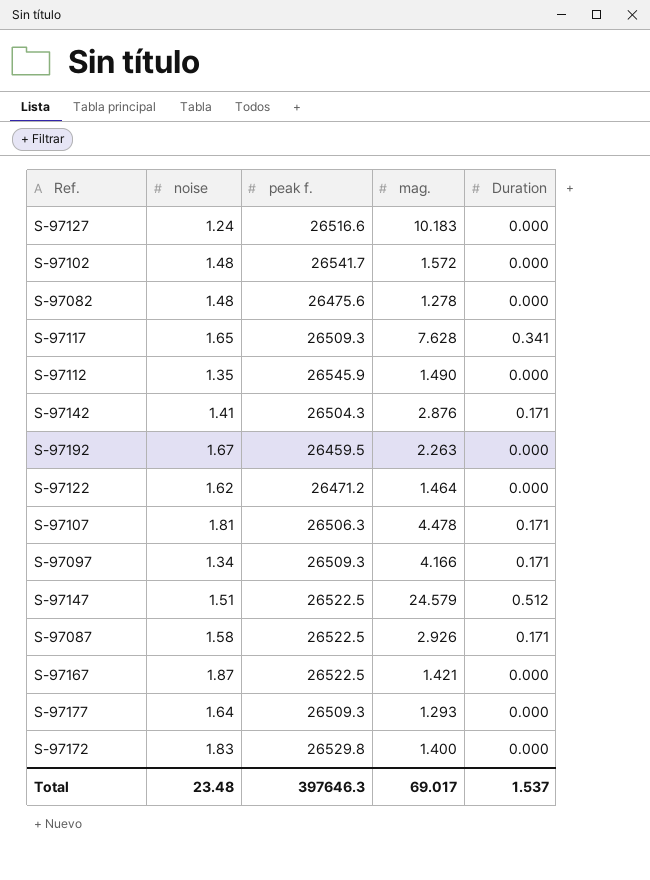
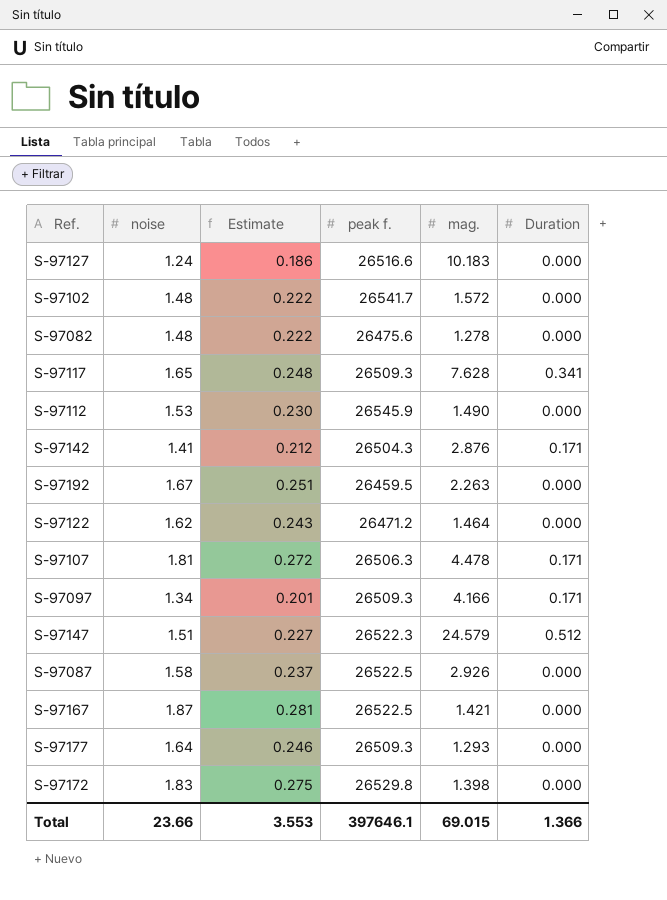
column Estimate | formula: none -> [noise] * 0.15
S-97112 | noise: 1.35 -> 1.53
S-97147 | peak f.: 26522.5 -> 26522.3
S-97087 | Duration: 0.171 -> 0.000
S-97172 | mag.: 1.400 -> 1.398
Total | noise: 23.48 -> 23.66
Total | peak f.: 397646.3 -> 397646.1
Total | mag.: 69.017 -> 69.015
Total | Duration: 1.537 -> 1.366

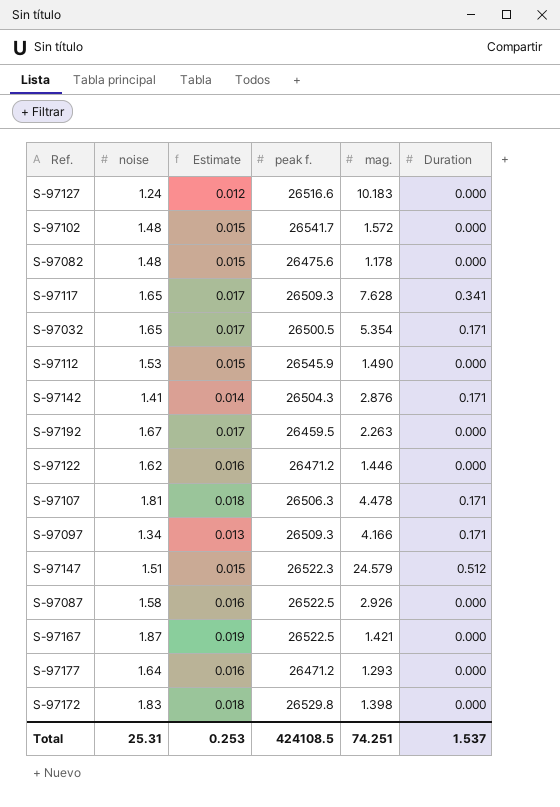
column Estimate | formula: [noise] * 0.15 -> [noise] * 0.01
S-97082 | mag.: 1.278 -> 1.178
row S-97032: none -> 1.65 | 0.017 | 26500.5 | 5.354 | 0.171
S-97122 | mag.: 1.464 -> 1.446
S-97177 | peak f.: 26509.3 -> 26471.2
Total | noise: 23.66 -> 25.31
Total | Estimate: 3.553 -> 0.253
Total | peak f.: 397646.1 -> 424108.5
Total | mag.: 69.015 -> 74.251
Total | Duration: 1.366 -> 1.537

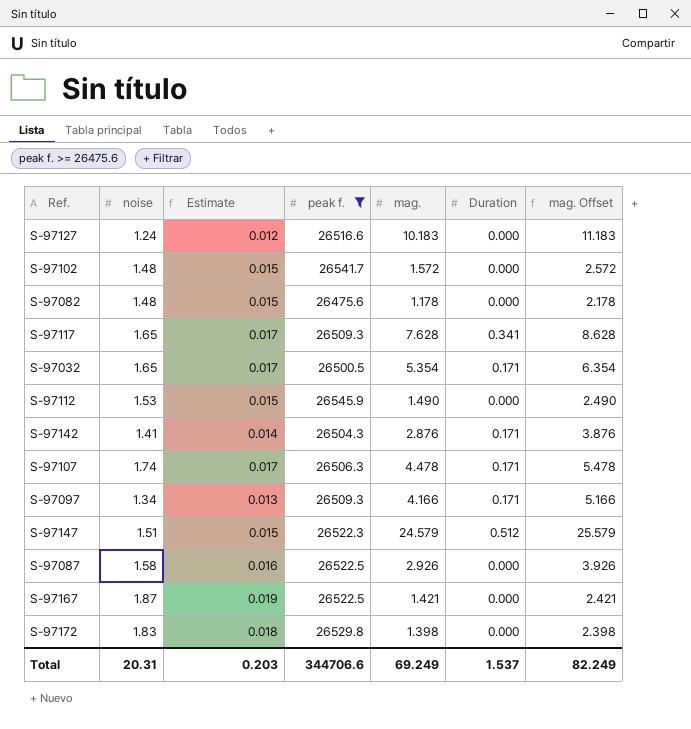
filter: none -> peak f. >= 26475.6
column mag. Offset | formula: none -> [mag.] + 1
S-97107 | noise: 1.81 -> 1.74
S-97107 | Estimate: 0.018 -> 0.017
Total | noise: 25.31 -> 20.31
Total | Estimate: 0.253 -> 0.203
Total | peak f.: 424108.5 -> 344706.6
Total | mag.: 74.251 -> 69.249

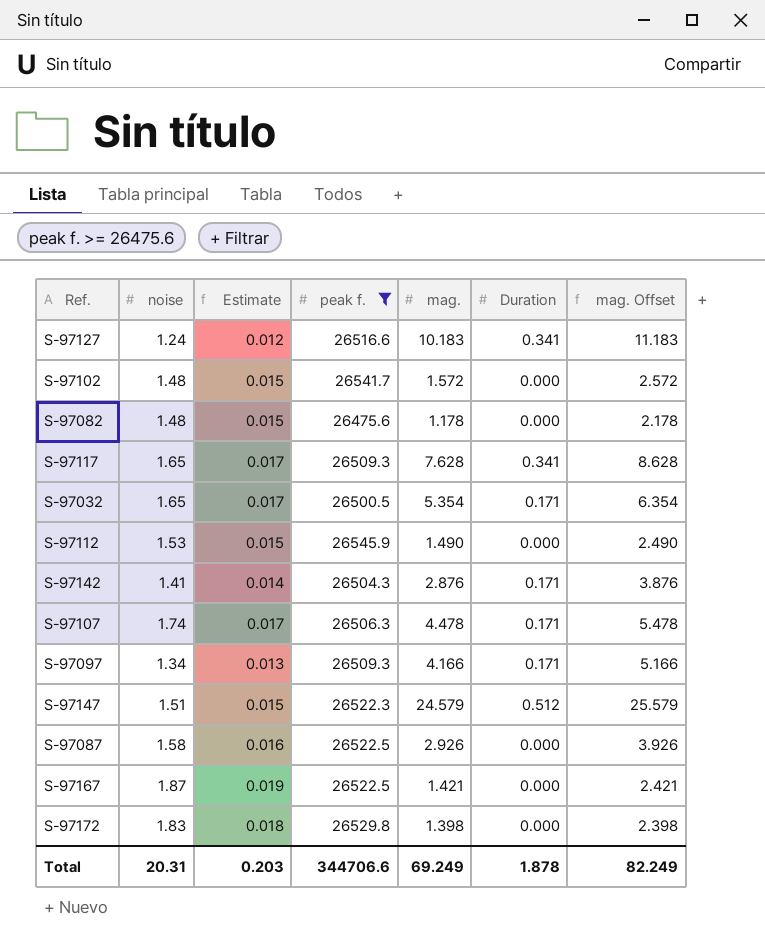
S-97127 | Duration: 0.000 -> 0.341
Total | Duration: 1.537 -> 1.878

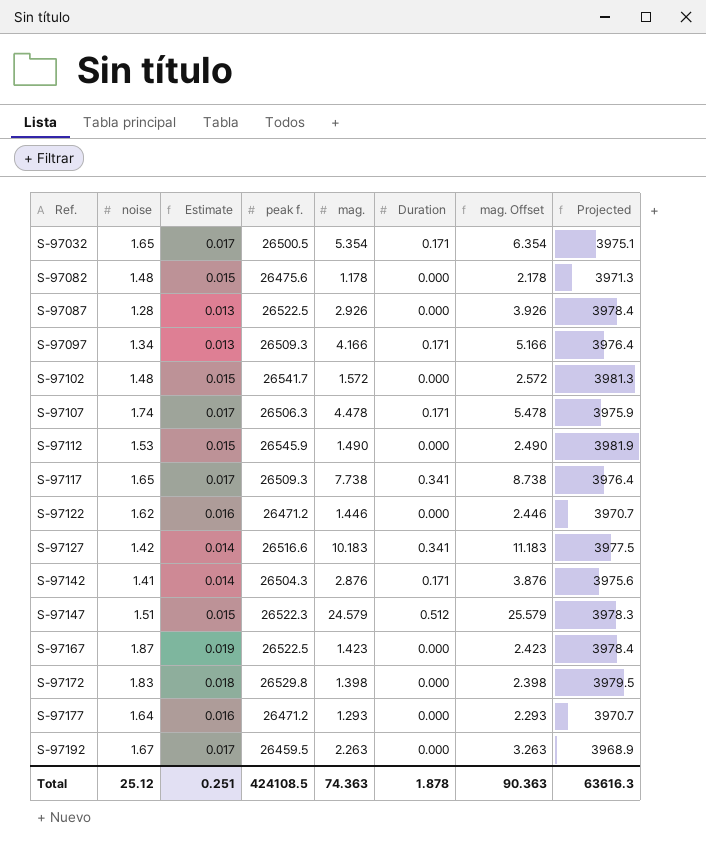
filter: peak f. >= 26475.6 -> none
row order: none -> Ref. ascending
column Projected | formula: none -> [peak f.] * 0.15
S-97087 | noise: 1.58 -> 1.28
S-97087 | Estimate: 0.016 -> 0.013
S-97117 | mag.: 7.628 -> 7.738
S-97117 | mag. Offset: 8.628 -> 8.738
S-97127 | noise: 1.24 -> 1.42
S-97127 | Estimate: 0.012 -> 0.014
S-97167 | mag.: 1.421 -> 1.423
S-97167 | mag. Offset: 2.421 -> 2.423
Total | noise: 20.31 -> 25.12
Total | Estimate: 0.203 -> 0.251
Total | peak f.: 344706.6 -> 424108.5
Total | mag.: 69.249 -> 74.363
Total | mag. Offset: 82.249 -> 90.363

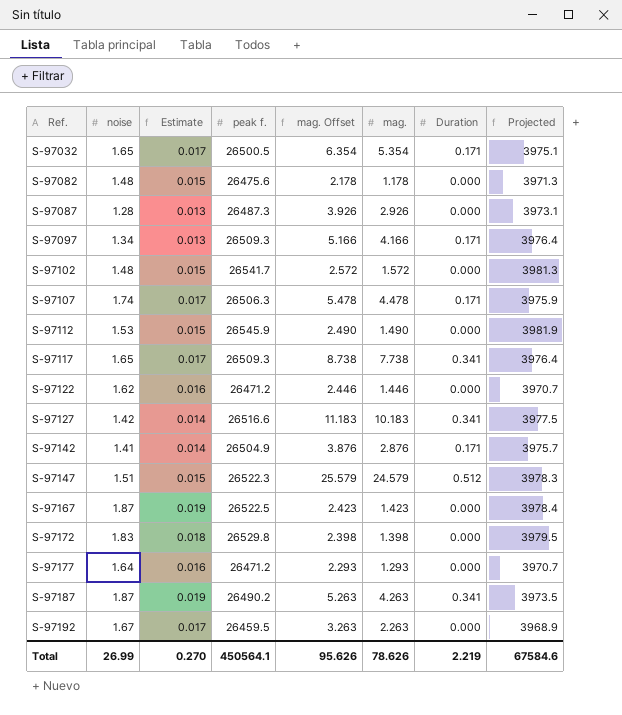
column mag. Offset | position: 7 -> 5
S-97087 | peak f.: 26522.5 -> 26487.3
S-97087 | Projected: 3978.4 -> 3973.1
S-97142 | peak f.: 26504.3 -> 26504.9
S-97142 | Projected: 3975.6 -> 3975.7
row S-97187: none -> 1.87 | 0.019 | 26490.2 | 5.263 | 4.263 | 0.341 | 3973.5
Total | noise: 25.12 -> 26.99
Total | Estimate: 0.251 -> 0.270
Total | peak f.: 424108.5 -> 450564.1
Total | mag. Offset: 90.363 -> 95.626
Total | mag.: 74.363 -> 78.626
Total | Duration: 1.878 -> 2.219
Total | Projected: 63616.3 -> 67584.6

